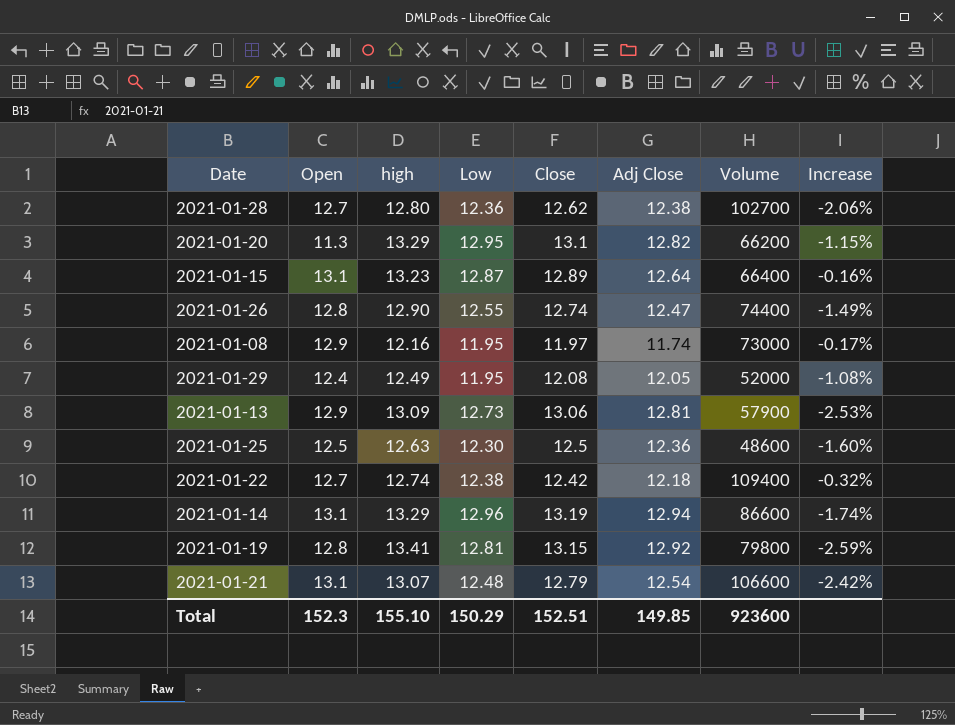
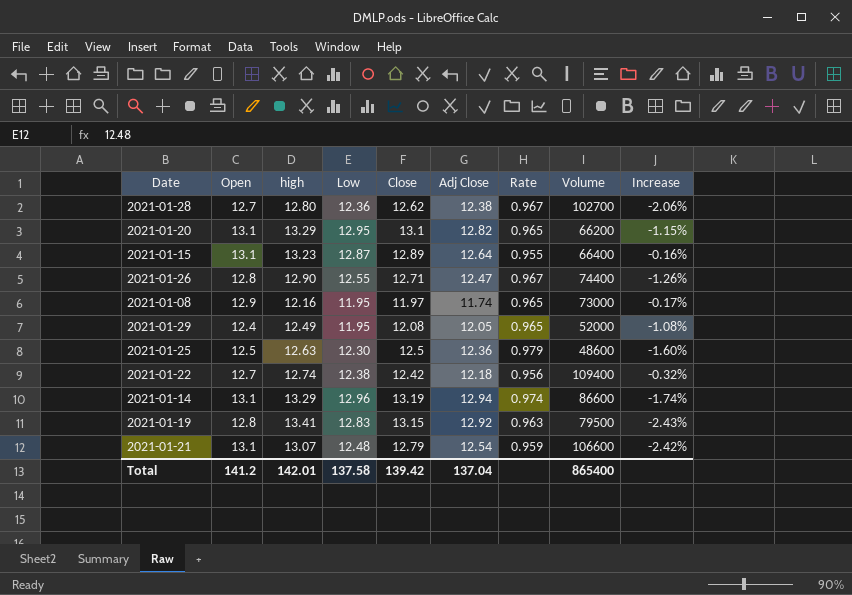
column Rate | formula: none -> [Adj Close] / [high]
row 2021-01-13: 12.9 | 13.09 | 12.73 | 13.06 | 12.81 | 57900 | -2.53% -> none
2021-01-20 | Open: 11.3 -> 13.1
2021-01-26 | Close: 12.74 -> 12.71
2021-01-26 | Increase: -1.49% -> -1.26%
2021-01-19 | Low: 12.81 -> 12.83
2021-01-19 | Volume: 79800 -> 79500
2021-01-19 | Increase: -2.59% -> -2.43%
Total | Open: 152.3 -> 141.2
Total | high: 155.10 -> 142.01
Total | Low: 150.29 -> 137.58
Total | Close: 152.51 -> 139.42
Total | Adj Close: 149.85 -> 137.04
Total | Volume: 923600 -> 865400

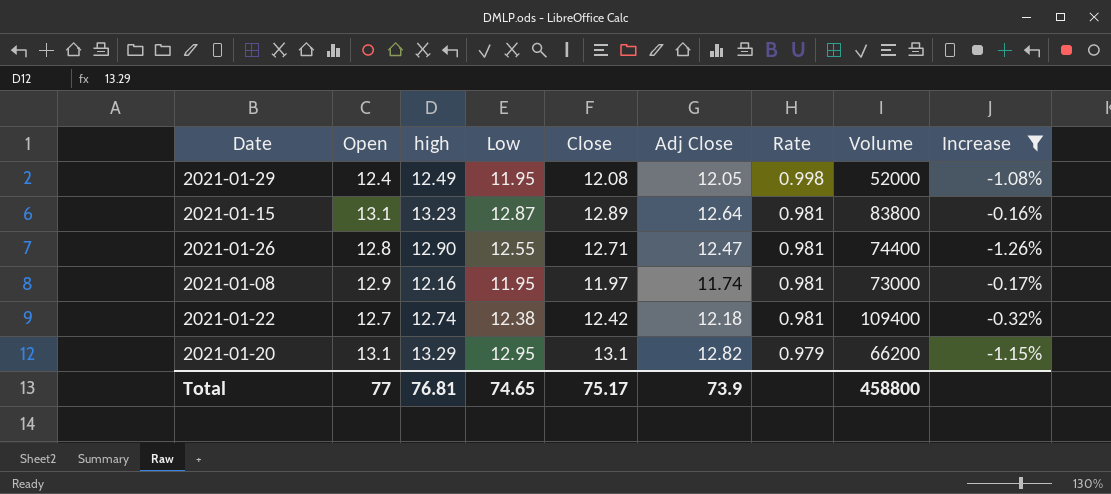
filter: none -> Increase >= -1.26%
row order: none -> Rate descending
column Rate | formula: [Adj Close] / [high] -> [Adj Close] / [Close]
2021-01-15 | Volume: 66400 -> 83800
Total | Open: 141.2 -> 77
Total | high: 142.01 -> 76.81
Total | Low: 137.58 -> 74.65
Total | Close: 139.42 -> 75.17
Total | Adj Close: 137.04 -> 73.9
Total | Volume: 865400 -> 458800

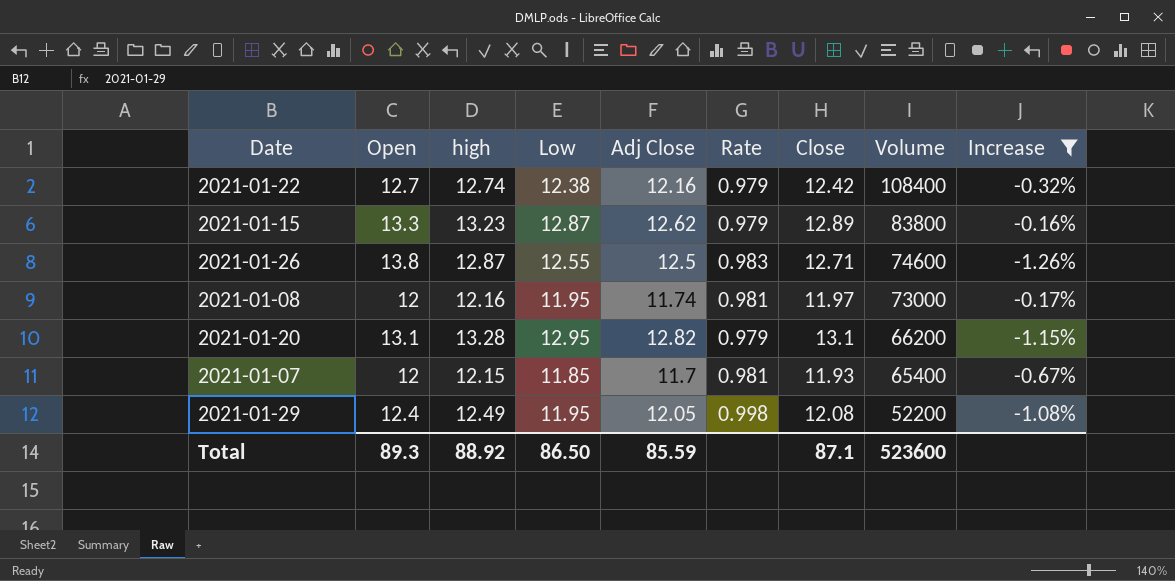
row order: Rate descending -> Volume descending
column Close | position: 5 -> 7
2021-01-22 | Adj Close: 12.18 -> 12.16
2021-01-22 | Rate: 0.981 -> 0.979
2021-01-22 | Volume: 109400 -> 108400
2021-01-15 | Open: 13.1 -> 13.3
2021-01-15 | Adj Close: 12.64 -> 12.62
2021-01-15 | Rate: 0.981 -> 0.979
2021-01-26 | Open: 12.8 -> 13.8
2021-01-26 | high: 12.90 -> 12.87
2021-01-26 | Adj Close: 12.47 -> 12.5
2021-01-26 | Rate: 0.981 -> 0.983
2021-01-26 | Volume: 74400 -> 74600
2021-01-08 | Open: 12.9 -> 12
2021-01-20 | high: 13.29 -> 13.28
row 2021-01-07: none -> 12 | 12.15 | 11.85 | 11.7 | 0.981 | 11.93 | 65400 | -0.67%
2021-01-29 | Volume: 52000 -> 52200
Total | Open: 77 -> 89.3
Total | high: 76.81 -> 88.92
Total | Low: 74.65 -> 86.50
Total | Adj Close: 73.9 -> 85.59
Total | Close: 75.17 -> 87.1
Total | Volume: 458800 -> 523600

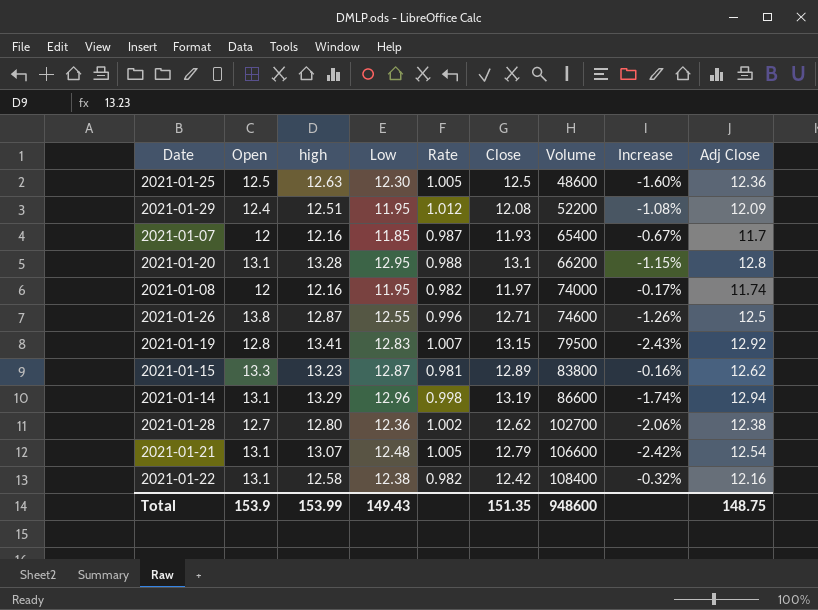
filter: Increase >= -1.26% -> none
row order: Volume descending -> Volume ascending
column Rate | formula: [Adj Close] / [Close] -> [Adj Close] / [Low]
column Adj Close | position: 5 -> 9
2021-01-29 | high: 12.49 -> 12.51
2021-01-29 | Adj Close: 12.05 -> 12.09
2021-01-07 | high: 12.15 -> 12.16
2021-01-20 | Adj Close: 12.82 -> 12.8
2021-01-08 | Volume: 73000 -> 74000
2021-01-22 | Open: 12.7 -> 13.1
2021-01-22 | high: 12.74 -> 12.58
Total | Open: 89.3 -> 153.9
Total | high: 88.92 -> 153.99
Total | Low: 86.50 -> 149.43
Total | Close: 87.1 -> 151.35
Total | Volume: 523600 -> 948600
Total | Adj Close: 85.59 -> 148.75

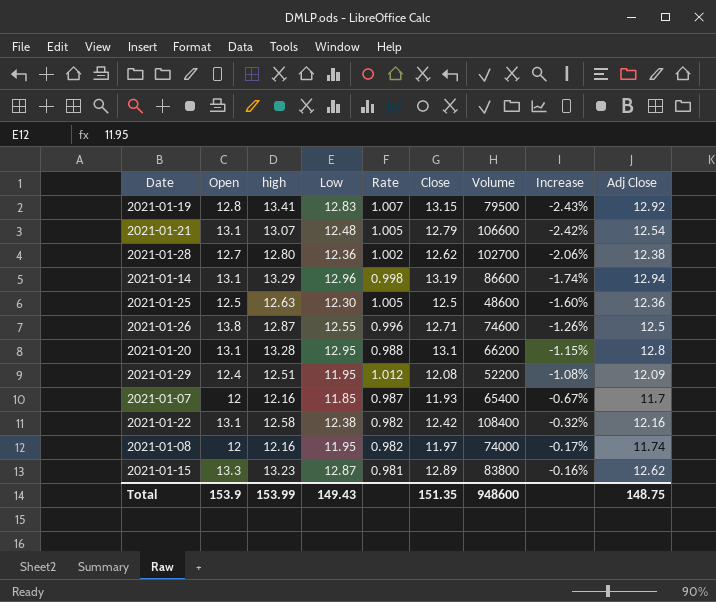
row order: Volume ascending -> Increase ascending

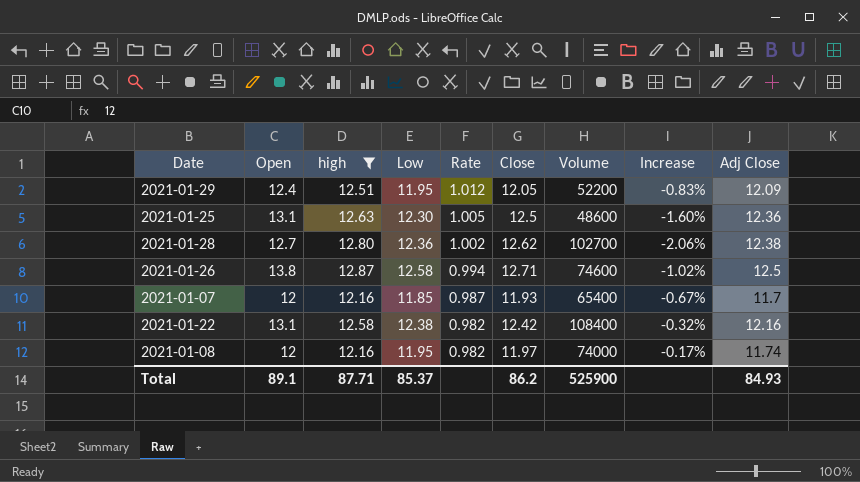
filter: none -> high <= 12.87
row order: Increase ascending -> Rate descending
2021-01-29 | Close: 12.08 -> 12.05
2021-01-29 | Increase: -1.08% -> -0.83%
2021-01-25 | Open: 12.5 -> 13.1
2021-01-26 | Low: 12.55 -> 12.58
2021-01-26 | Rate: 0.996 -> 0.994
2021-01-26 | Increase: -1.26% -> -1.02%
Total | Open: 153.9 -> 89.1
Total | high: 153.99 -> 87.71
Total | Low: 149.43 -> 85.37
Total | Close: 151.35 -> 86.2
Total | Volume: 948600 -> 525900
Total | Adj Close: 148.75 -> 84.93

